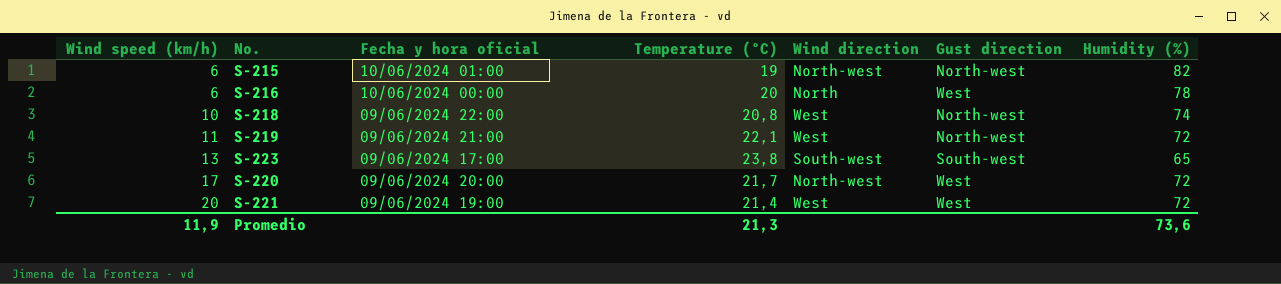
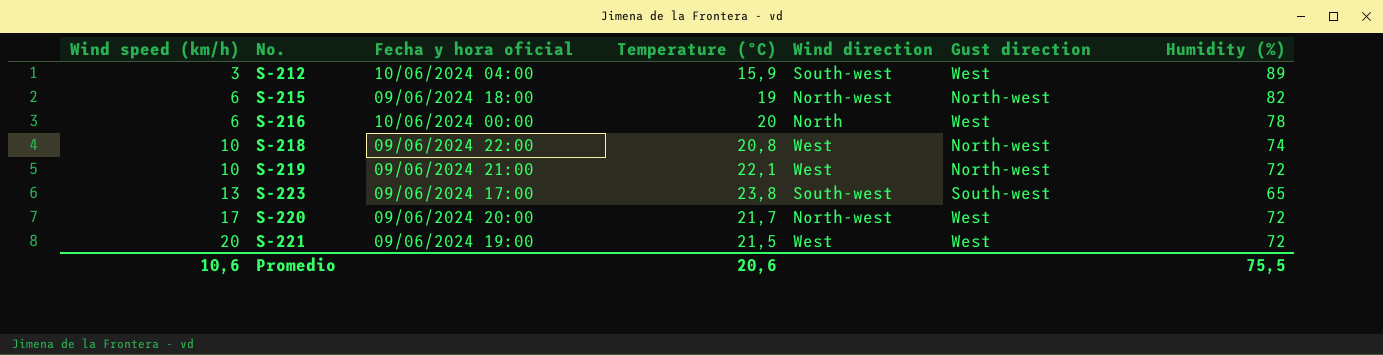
row S-212: none -> 3 | 10/06/2024 04:00 | 15,9 | South-west | West | 89
S-215 | Fecha y hora oficial: 10/06/2024 01:00 -> 09/06/2024 18:00
S-219 | Wind speed (km/h): 11 -> 10
S-221 | Temperature (ºC): 21,4 -> 21,5
Promedio | Wind speed (km/h): 11,9 -> 10,6
Promedio | Temperature (ºC): 21,3 -> 20,6
Promedio | Humidity (%): 73,6 -> 75,5

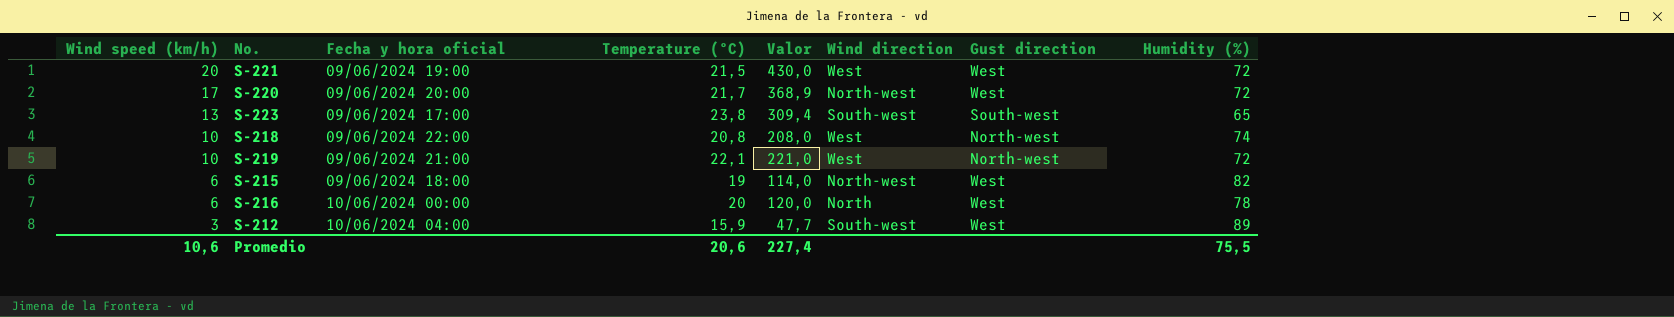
row order: Wind speed (km/h) ascending -> Wind speed (km/h) descending
column Valor | formula: none -> [Wind speed (km/h)] * [Temperature (ºC)]
S-215 | Gust direction: North-west -> West

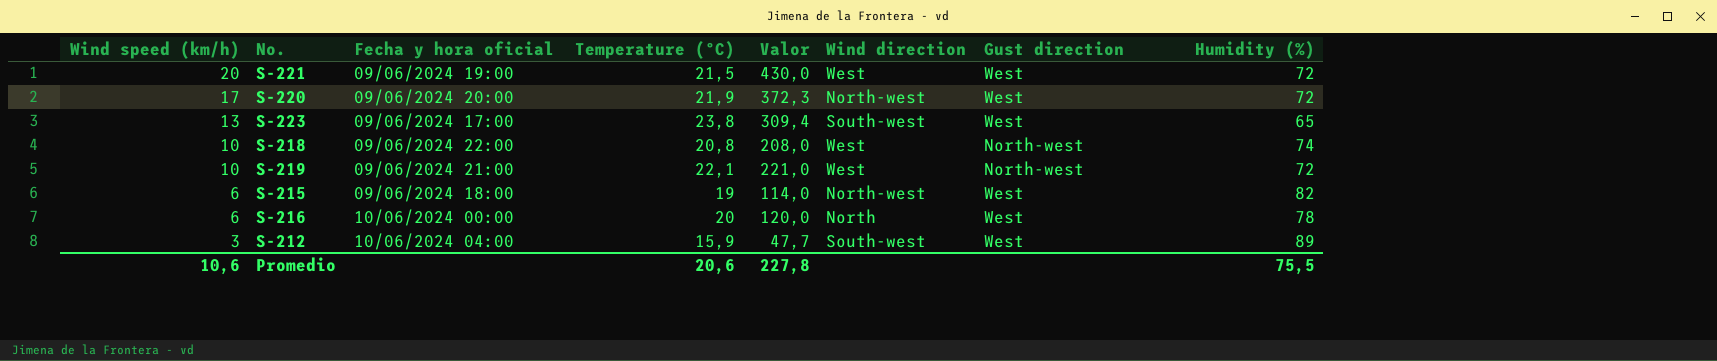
S-220 | Temperature (ºC): 21,7 -> 21,9
S-220 | Valor: 368,9 -> 372,3
S-223 | Gust direction: South-west -> West
Promedio | Valor: 227,4 -> 227,8

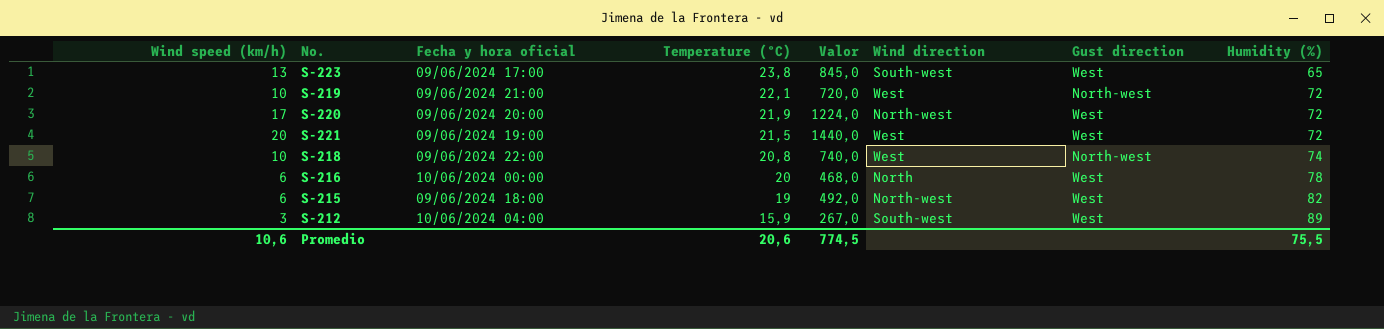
row order: Wind speed (km/h) descending -> Temperature (ºC) descending
column Valor | formula: [Wind speed (km/h)] * [Temperature (ºC)] -> [Wind speed (km/h)] * [Humidity (%)]
Promedio | Valor: 227,8 -> 774,5

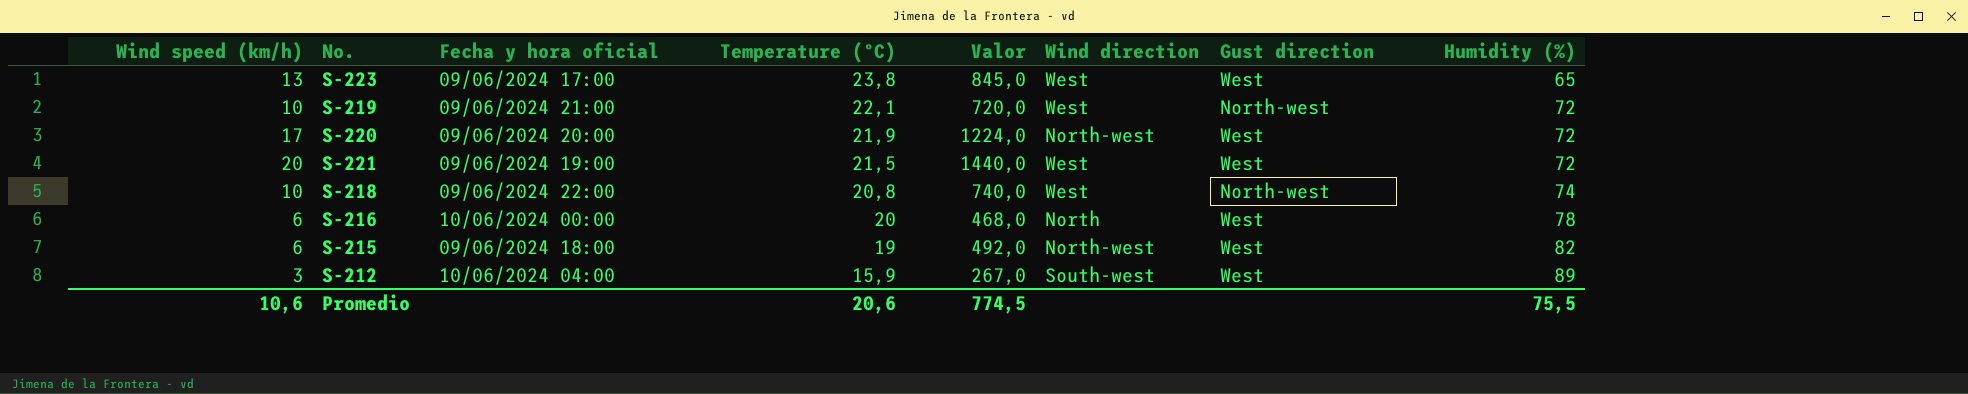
S-223 | Wind direction: South-west -> West

